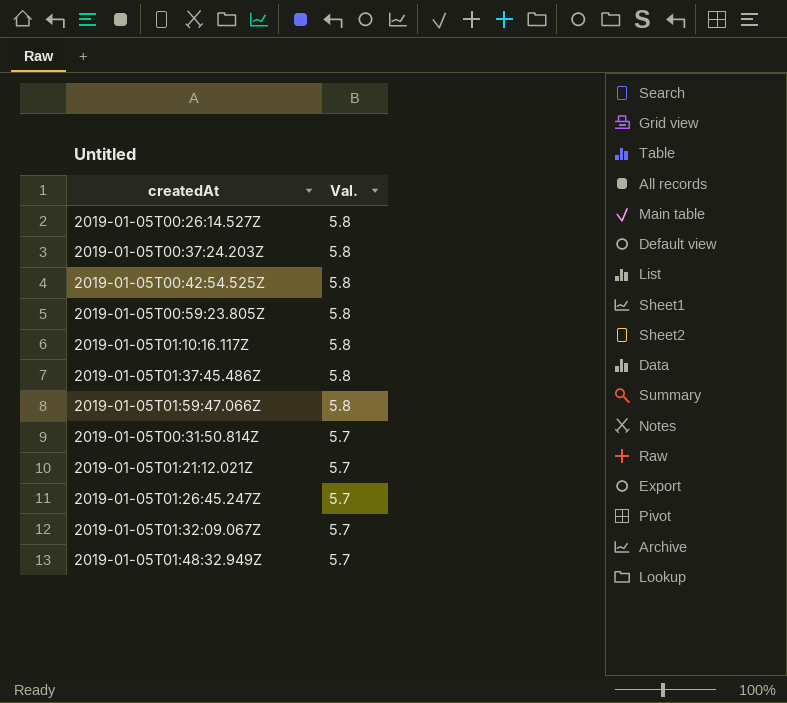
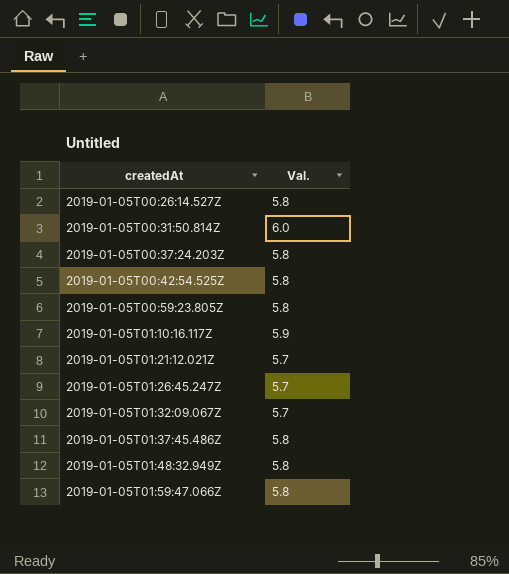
row order: Val. descending -> createdAt ascending
2019-01-05T00:31:50.814Z | Val.: 5.7 -> 6.0
2019-01-05T01:10:16.117Z | Val.: 5.8 -> 5.9
2019-01-05T01:48:32.949Z | Val.: 5.7 -> 5.8

